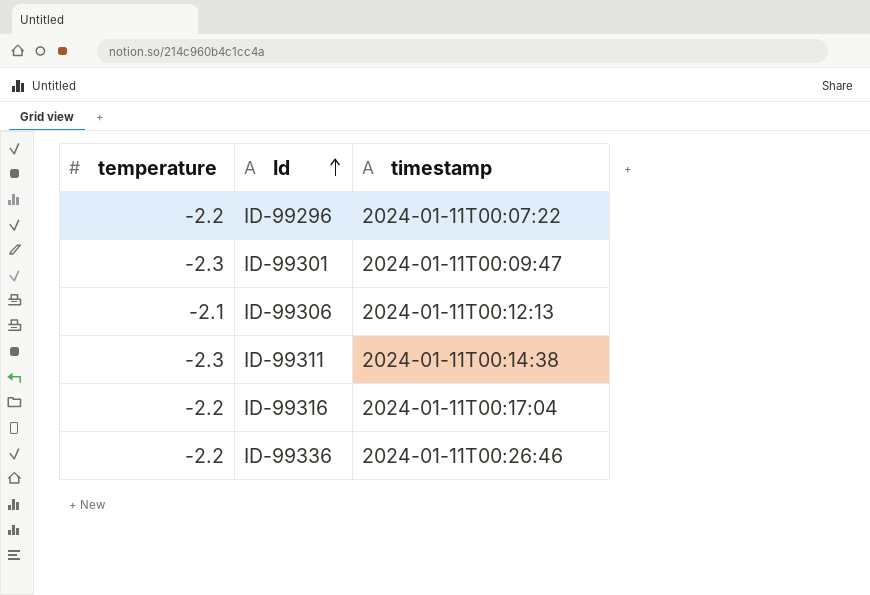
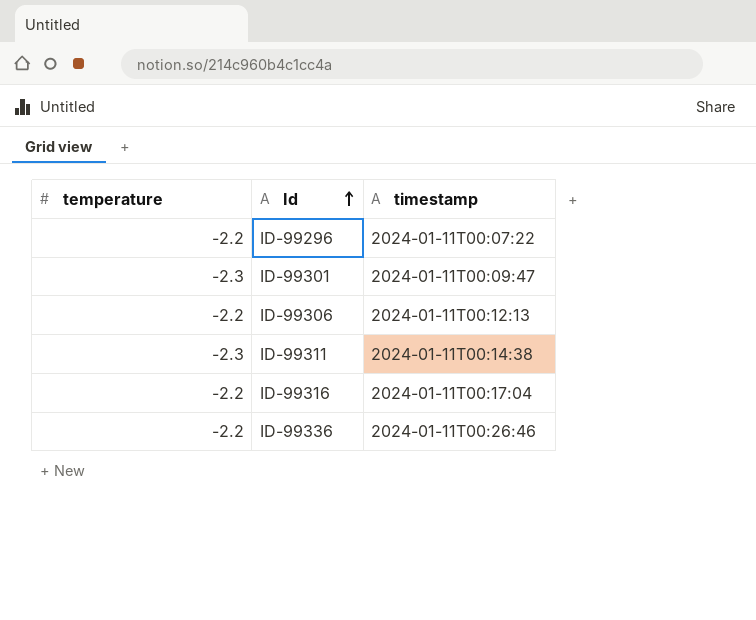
ID-99306 | temperature: -2.1 -> -2.2

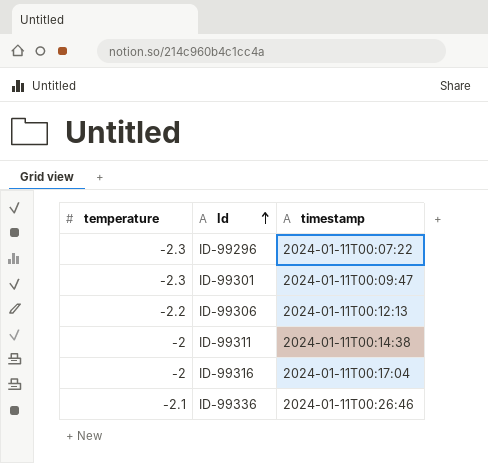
ID-99296 | temperature: -2.2 -> -2.3
ID-99311 | temperature: -2.3 -> -2
ID-99316 | temperature: -2.2 -> -2
ID-99336 | temperature: -2.2 -> -2.1

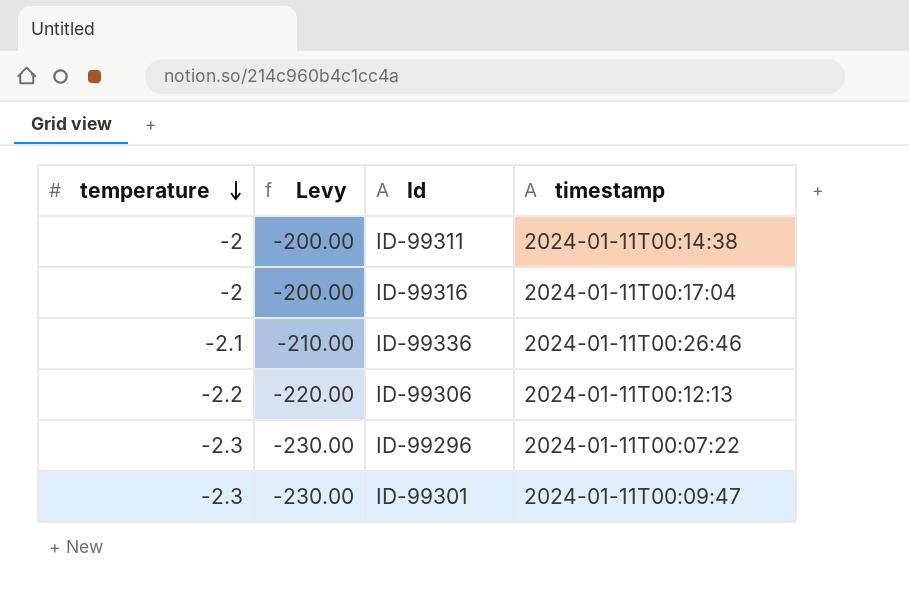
row order: Id ascending -> temperature descending
column Levy | formula: none -> [temperature] * 100

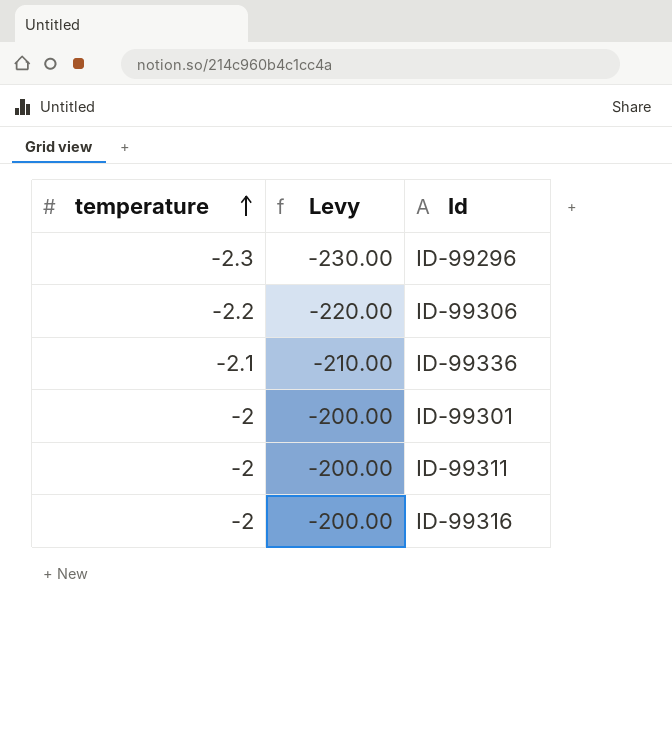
row order: temperature descending -> temperature ascending
column timestamp | position: 4 -> none
ID-99301 | temperature: -2.3 -> -2
ID-99301 | Levy: -230.00 -> -200.00

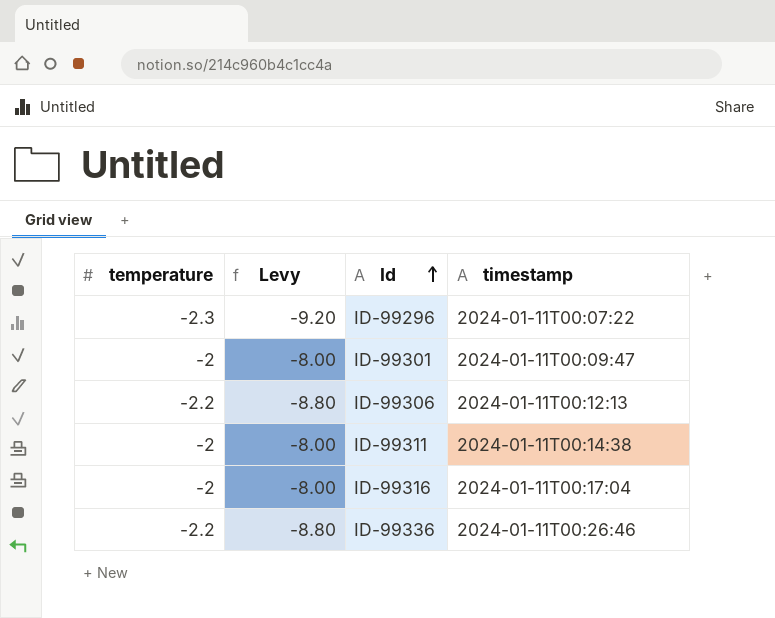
row order: temperature ascending -> Id ascending
column Levy | formula: [temperature] * 100 -> [temperature] * 4
column timestamp | position: none -> 4
ID-99336 | temperature: -2.1 -> -2.2

